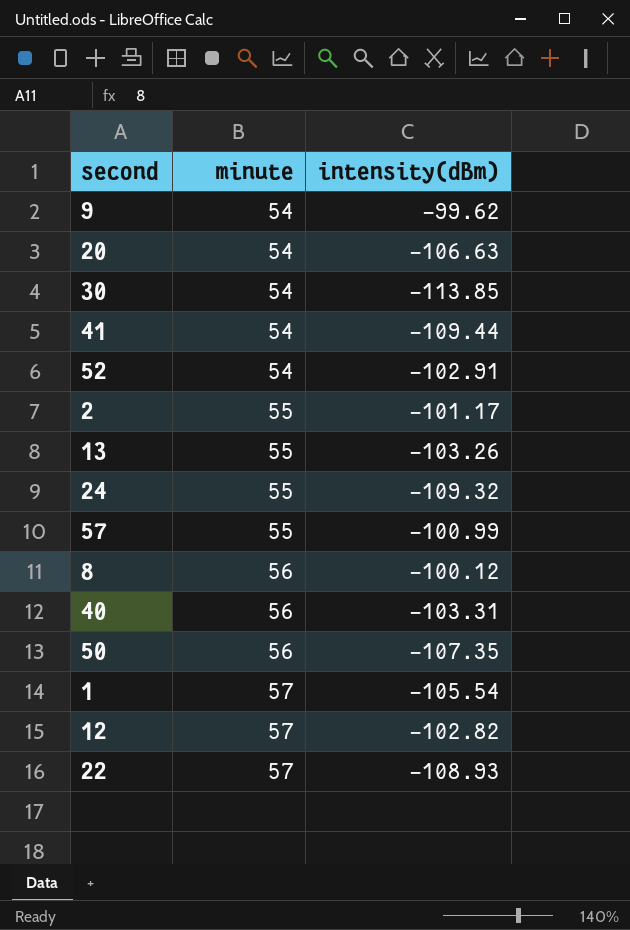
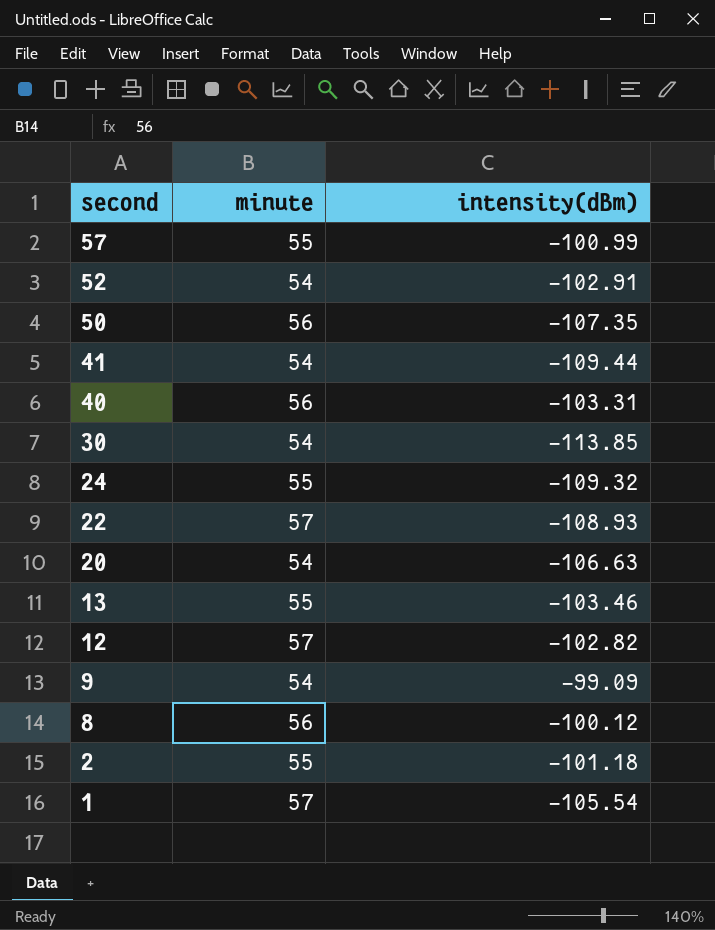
row order: minute ascending -> second descending
13 | intensity(dBm): -103.26 -> -103.46
9 | intensity(dBm): -99.62 -> -99.09
2 | intensity(dBm): -101.17 -> -101.18

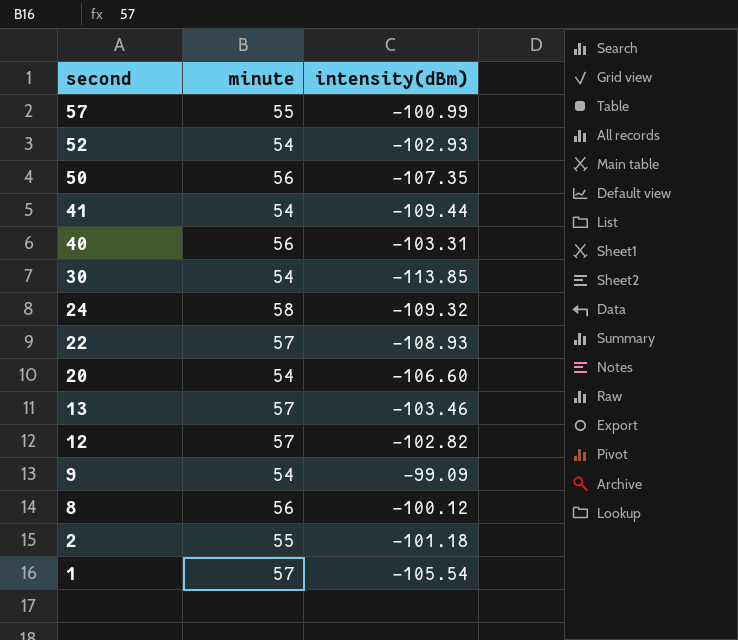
52 | intensity(dBm): -102.91 -> -102.93
24 | minute: 55 -> 58
20 | intensity(dBm): -106.63 -> -106.60
13 | minute: 55 -> 57

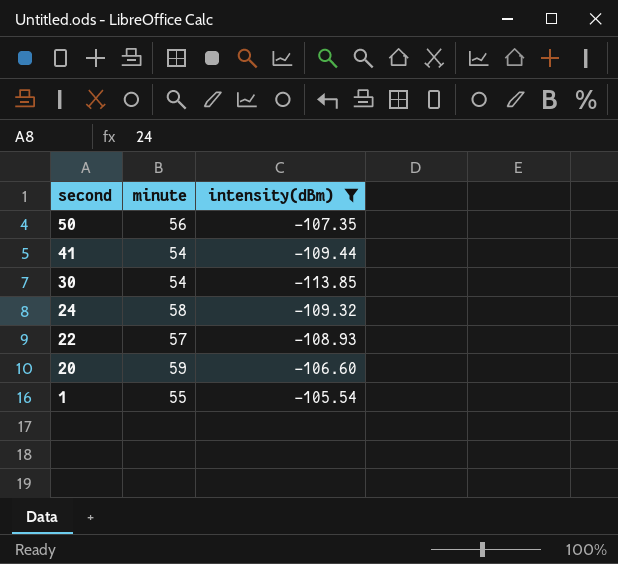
filter: none -> intensity(dBm) <= -105.54
20 | minute: 54 -> 59
1 | minute: 57 -> 55

